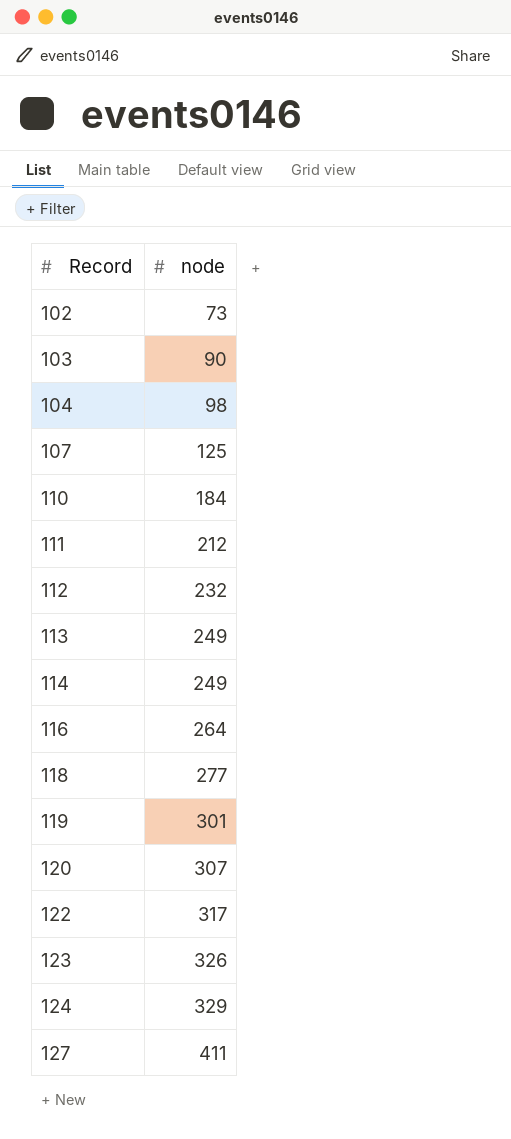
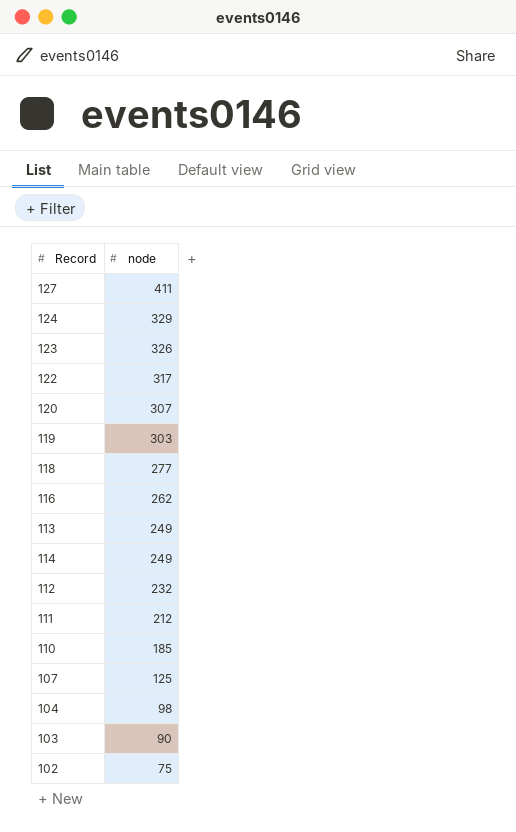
row order: Record ascending -> node descending
119 | node: 301 -> 303
116 | node: 264 -> 262
110 | node: 184 -> 185
102 | node: 73 -> 75

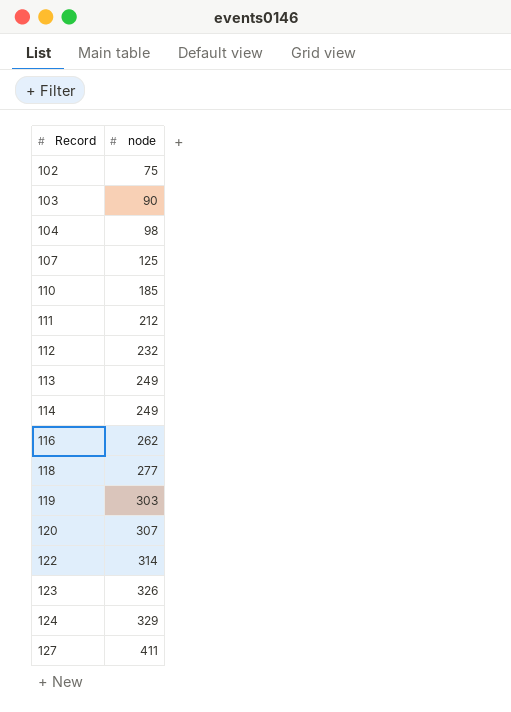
row order: node descending -> Record ascending
122 | node: 317 -> 314

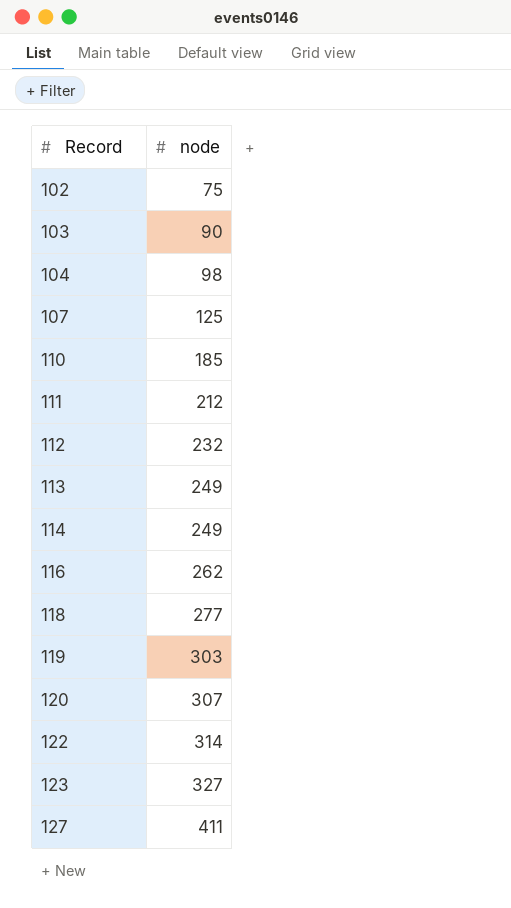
row 124: 329 -> none
123 | node: 326 -> 327

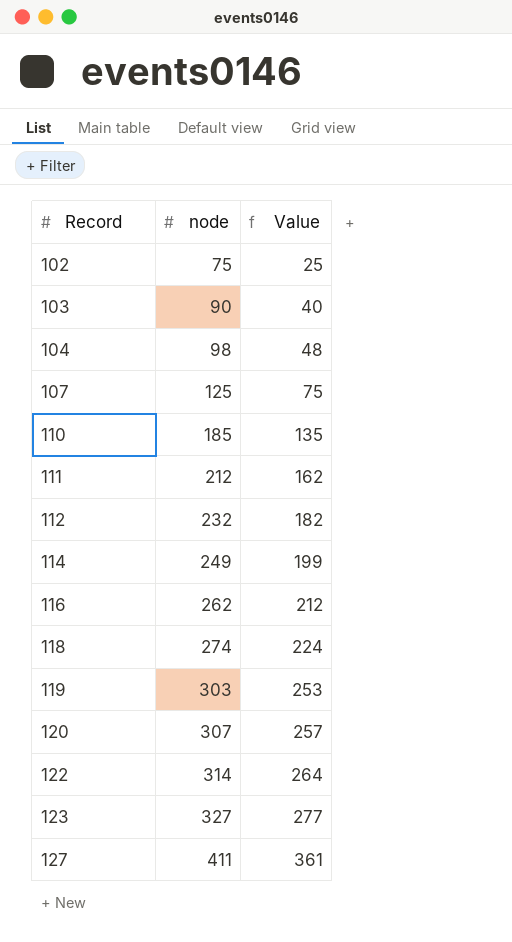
column Value | formula: none -> [node] - 50
row 113: 249 -> none
118 | node: 277 -> 274

